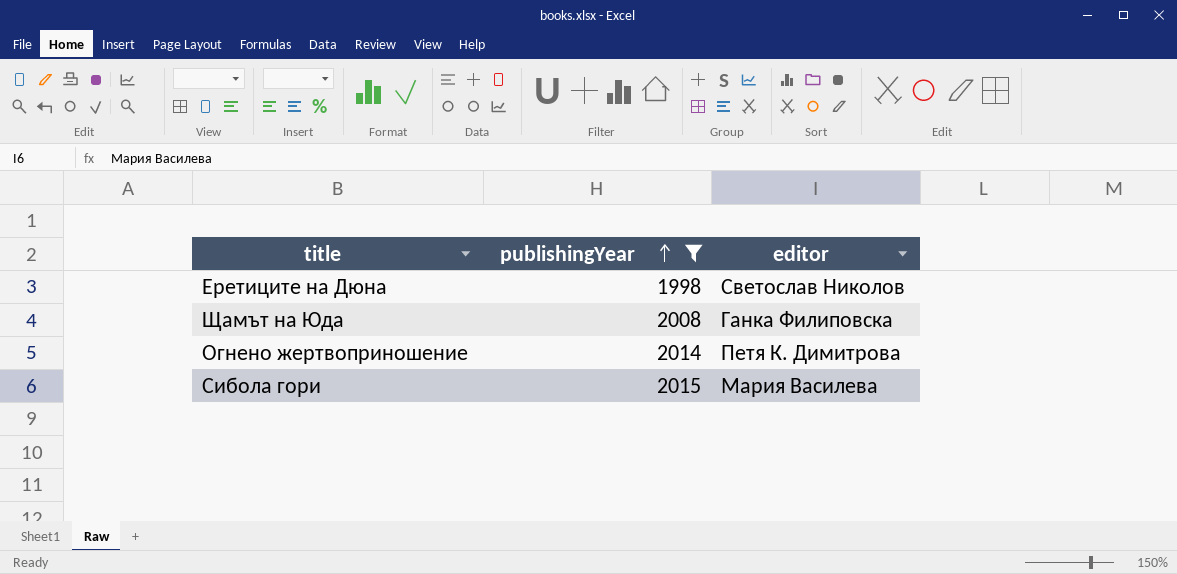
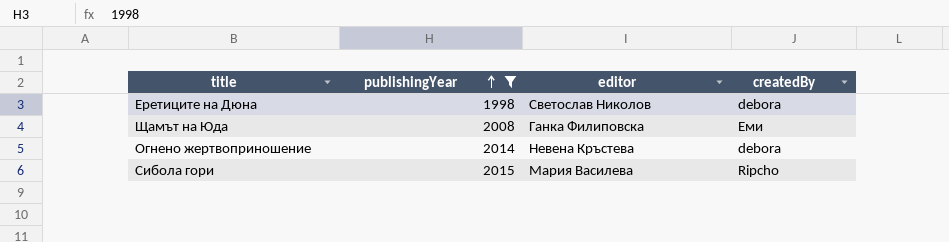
column createdBy | position: none -> 4
Огнено жертвоприношение | editor: Петя К. Димитрова -> Невена Кръстева

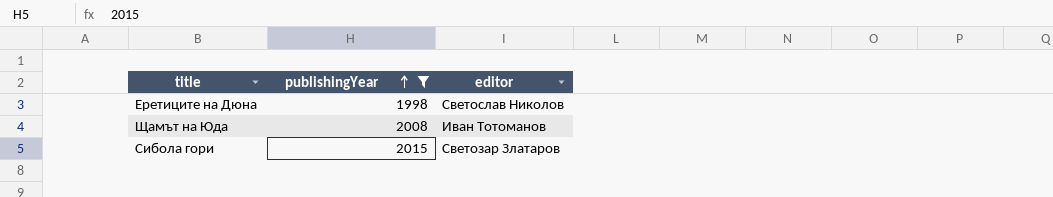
column createdBy | position: 4 -> none
row Огнено жертвоприношение: 2014 | Невена Кръстева | debora -> none
Щамът на Юда | editor: Ганка Филиповска -> Иван Тотоманов
Сибола гори | editor: Мария Василева -> Светозар Златаров

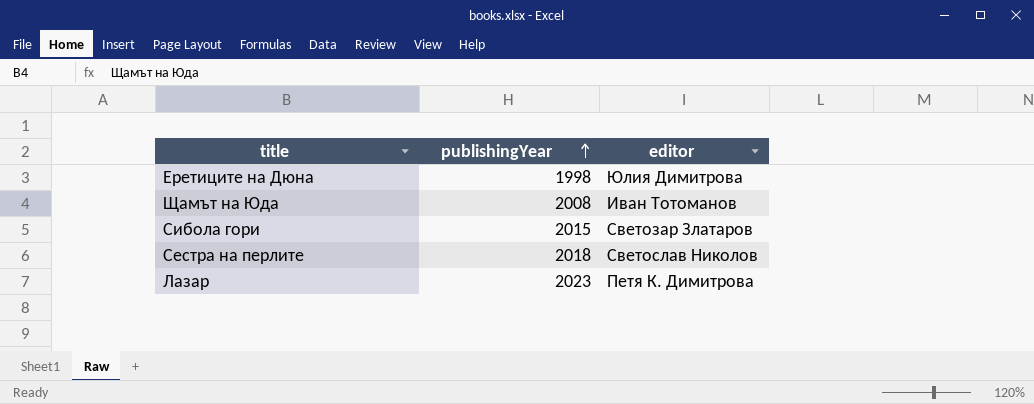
filter: publishingYear <= 2015 -> none
Еретиците на Дюна | editor: Светослав Николов -> Юлия Димитрова

